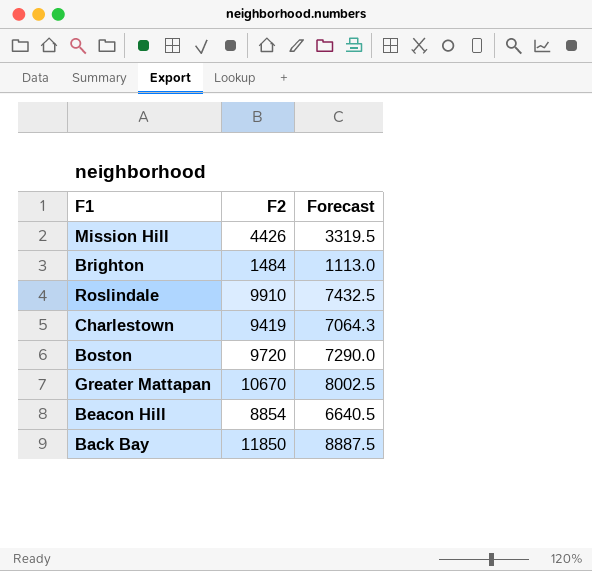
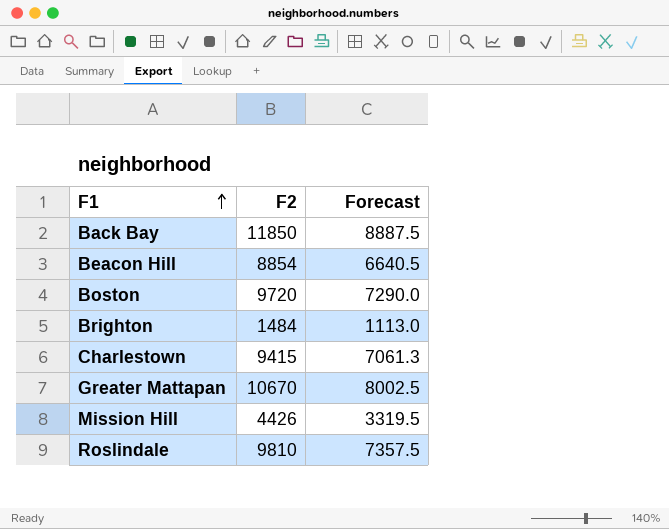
row order: none -> F1 ascending
Charlestown | F2: 9419 -> 9415
Charlestown | Forecast: 7064.3 -> 7061.3
Roslindale | F2: 9910 -> 9810
Roslindale | Forecast: 7432.5 -> 7357.5

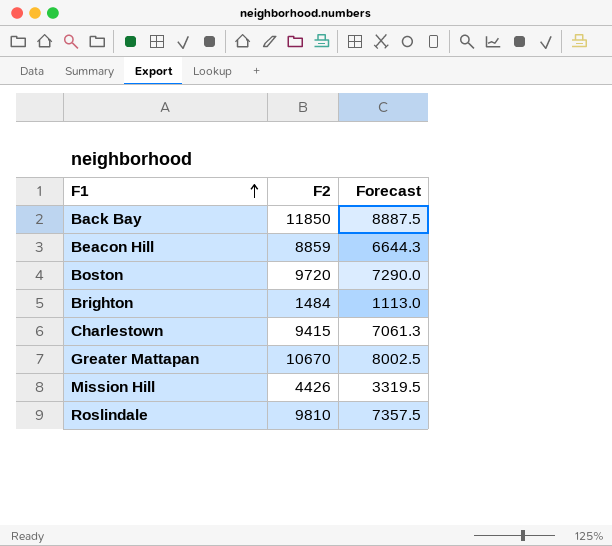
Beacon Hill | F2: 8854 -> 8859
Beacon Hill | Forecast: 6640.5 -> 6644.3

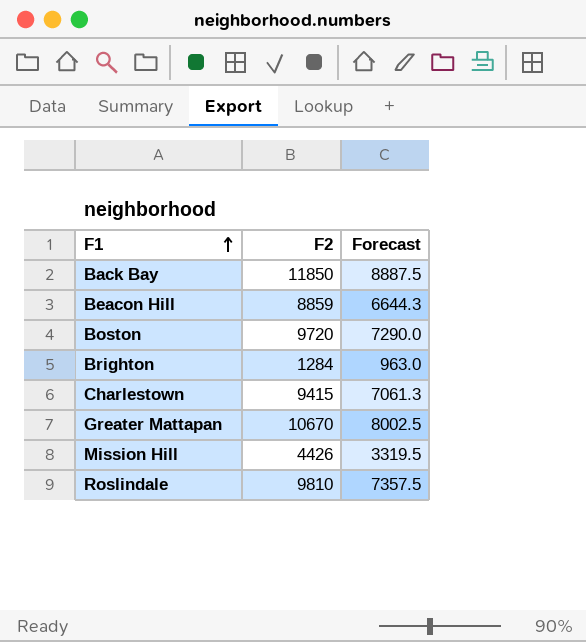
Brighton | F2: 1484 -> 1284
Brighton | Forecast: 1113.0 -> 963.0

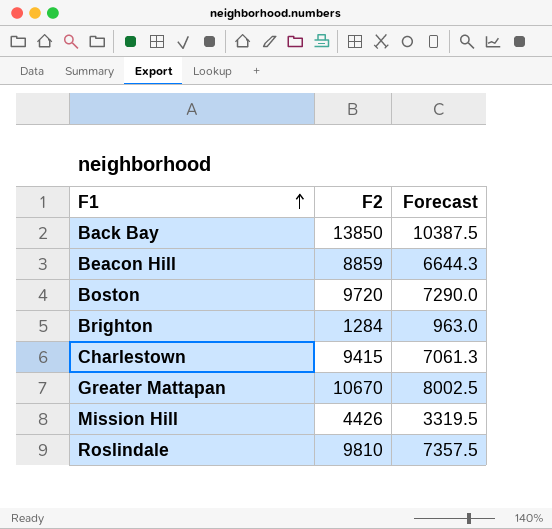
Back Bay | F2: 11850 -> 13850
Back Bay | Forecast: 8887.5 -> 10387.5

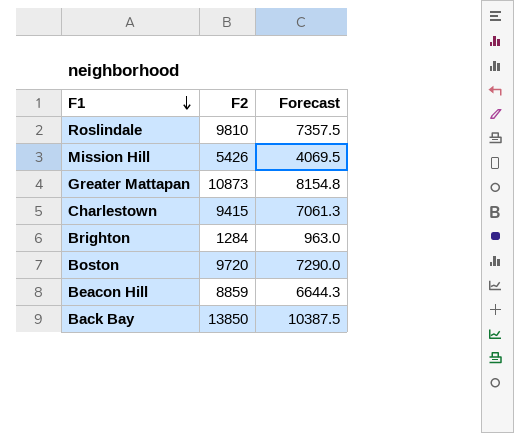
row order: F1 ascending -> F1 descending
Mission Hill | F2: 4426 -> 5426
Mission Hill | Forecast: 3319.5 -> 4069.5
Greater Mattapan | F2: 10670 -> 10873
Greater Mattapan | Forecast: 8002.5 -> 8154.8

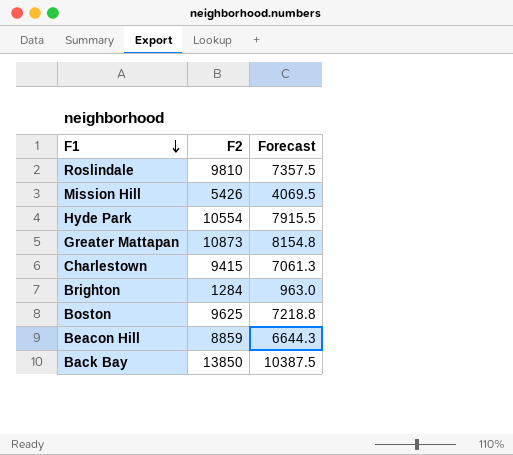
row Hyde Park: none -> 10554 | 7915.5
Boston | F2: 9720 -> 9625
Boston | Forecast: 7290.0 -> 7218.8

